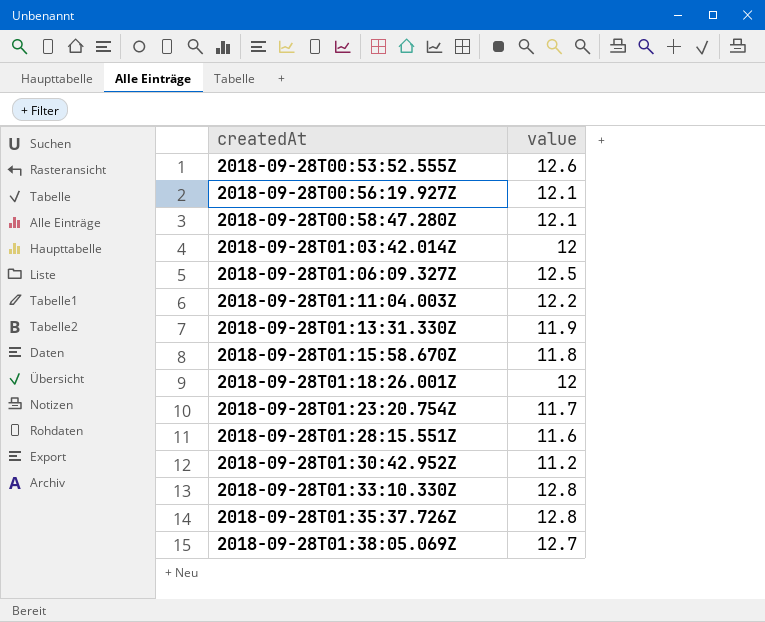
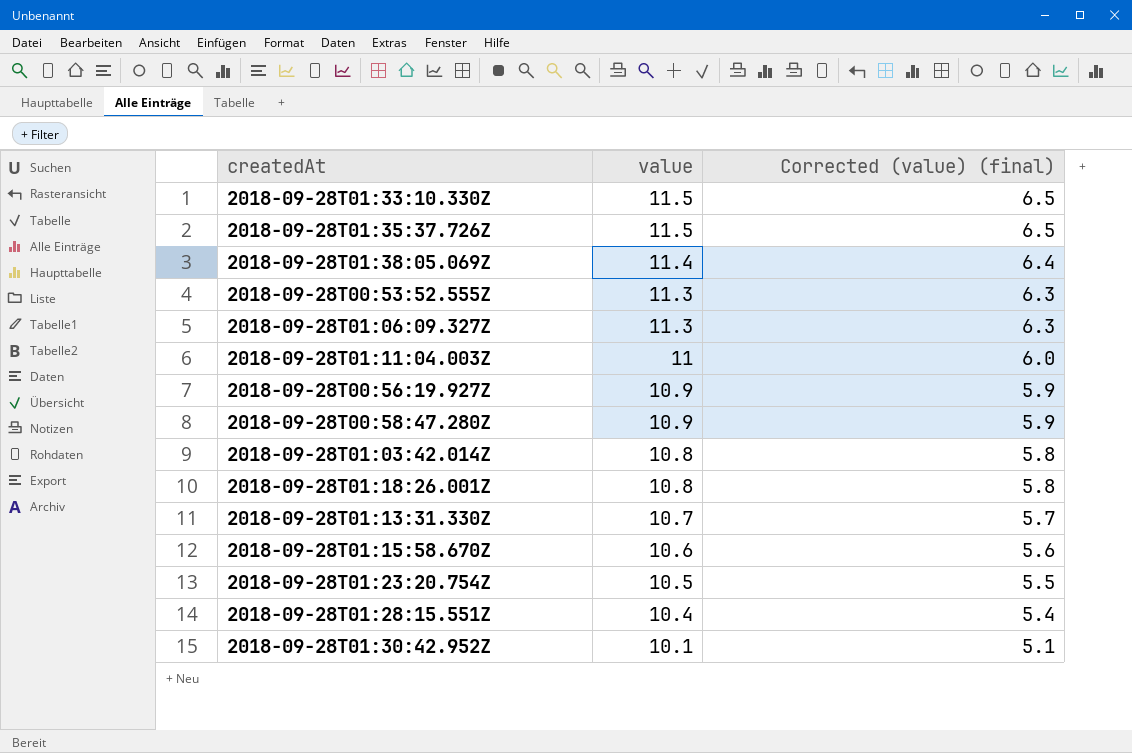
row order: createdAt ascending -> value descending
column Corrected (value) (final) | formula: none -> [value] - 5
2018-09-28T01:33:10.330Z | value: 12.8 -> 11.5
2018-09-28T01:35:37.726Z | value: 12.8 -> 11.5
2018-09-28T01:38:05.069Z | value: 12.7 -> 11.4
2018-09-28T00:53:52.555Z | value: 12.6 -> 11.3
2018-09-28T01:06:09.327Z | value: 12.5 -> 11.3
2018-09-28T01:11:04.003Z | value: 12.2 -> 11
2018-09-28T00:56:19.927Z | value: 12.1 -> 10.9
2018-09-28T00:58:47.280Z | value: 12.1 -> 10.9
2018-09-28T01:03:42.014Z | value: 12 -> 10.8
2018-09-28T01:18:26.001Z | value: 12 -> 10.8
2018-09-28T01:13:31.330Z | value: 11.9 -> 10.7
2018-09-28T01:15:58.670Z | value: 11.8 -> 10.6
2018-09-28T01:23:20.754Z | value: 11.7 -> 10.5
2018-09-28T01:28:15.551Z | value: 11.6 -> 10.4
2018-09-28T01:30:42.952Z | value: 11.2 -> 10.1

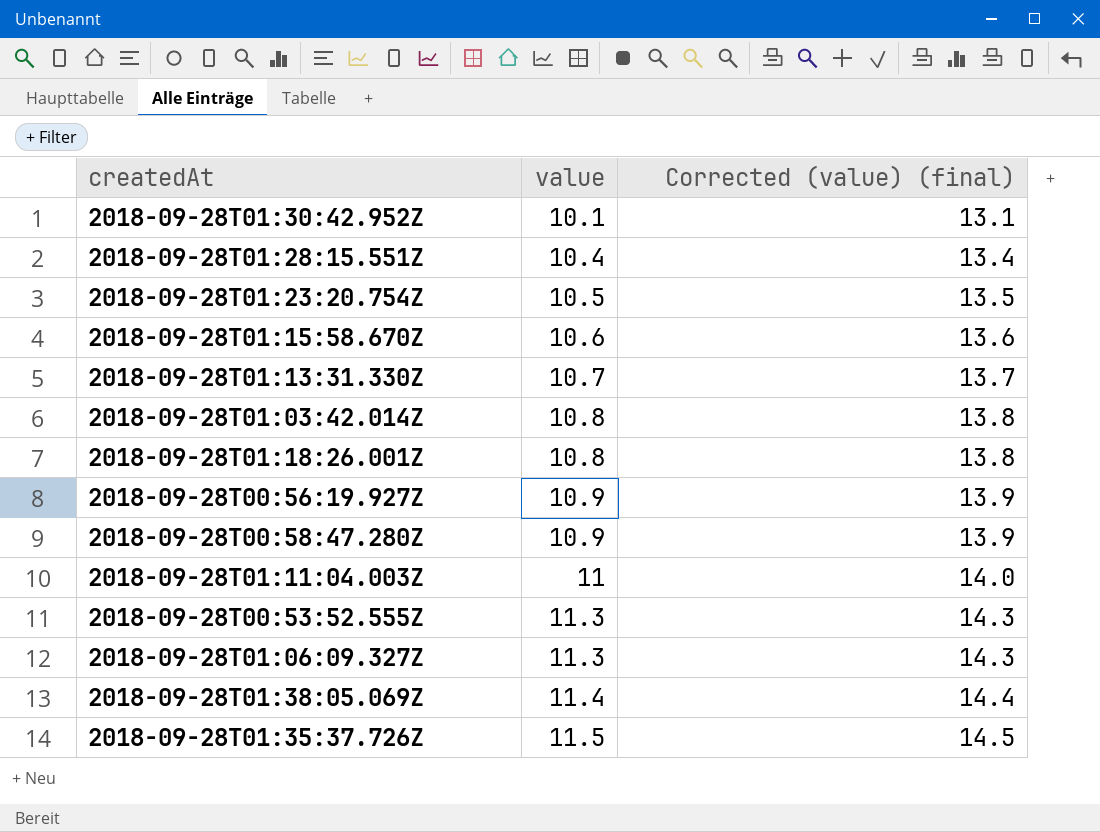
row order: value descending -> value ascending
column Corrected (value) (final) | formula: [value] - 5 -> [value] + 3
row 2018-09-28T01:33:10.330Z: 11.5 | 6.5 -> none

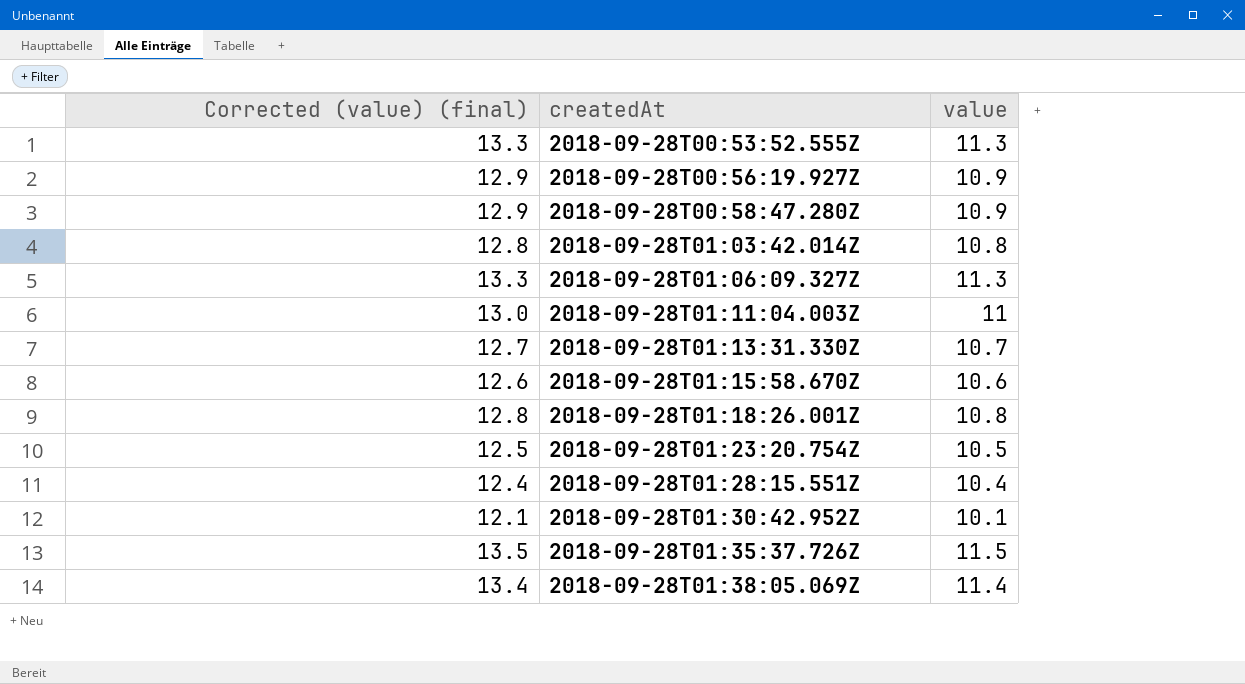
row order: value ascending -> createdAt ascending
column Corrected (value) (final) | formula: [value] + 3 -> [value] + 2
column Corrected (value) (final) | position: 3 -> 1

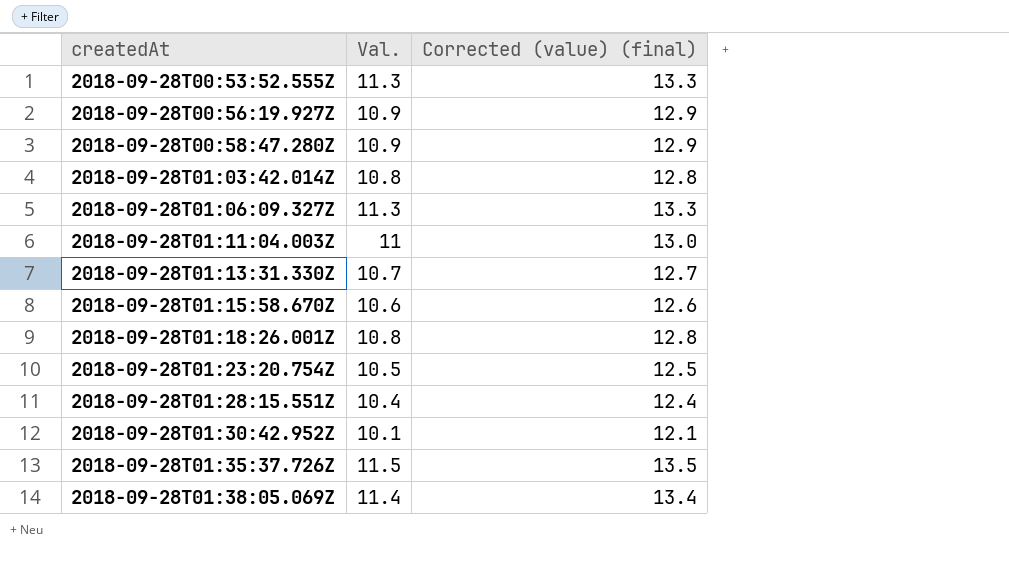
column name: value -> Val.
column Corrected (value) (final) | position: 1 -> 3

